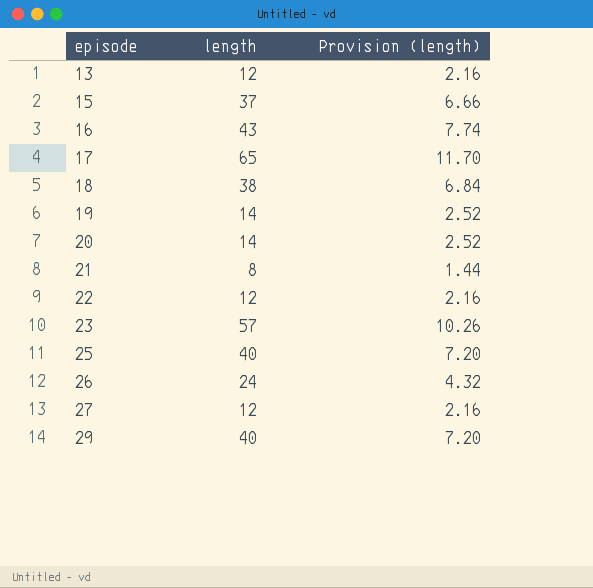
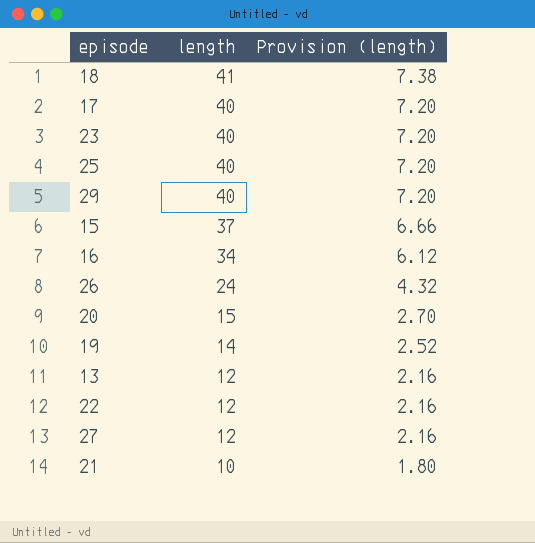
row order: episode ascending -> length descending
18 | length: 38 -> 41
18 | Provision (length): 6.84 -> 7.38
17 | length: 65 -> 40
17 | Provision (length): 11.70 -> 7.20
23 | length: 57 -> 40
23 | Provision (length): 10.26 -> 7.20
16 | length: 43 -> 34
16 | Provision (length): 7.74 -> 6.12
20 | length: 14 -> 15
20 | Provision (length): 2.52 -> 2.70
21 | length: 8 -> 10
21 | Provision (length): 1.44 -> 1.80

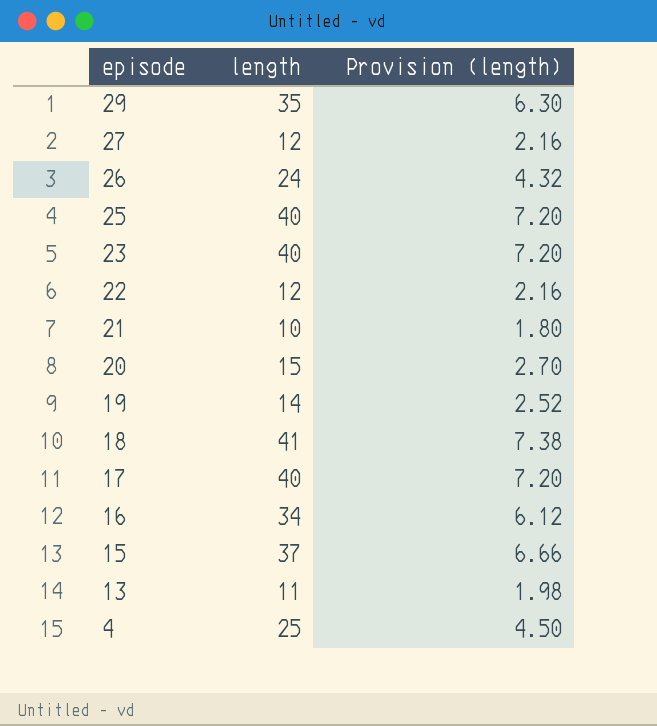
row order: length descending -> episode descending
29 | length: 40 -> 35
29 | Provision (length): 7.20 -> 6.30
13 | length: 12 -> 11
13 | Provision (length): 2.16 -> 1.98
row 4: none -> 25 | 4.50

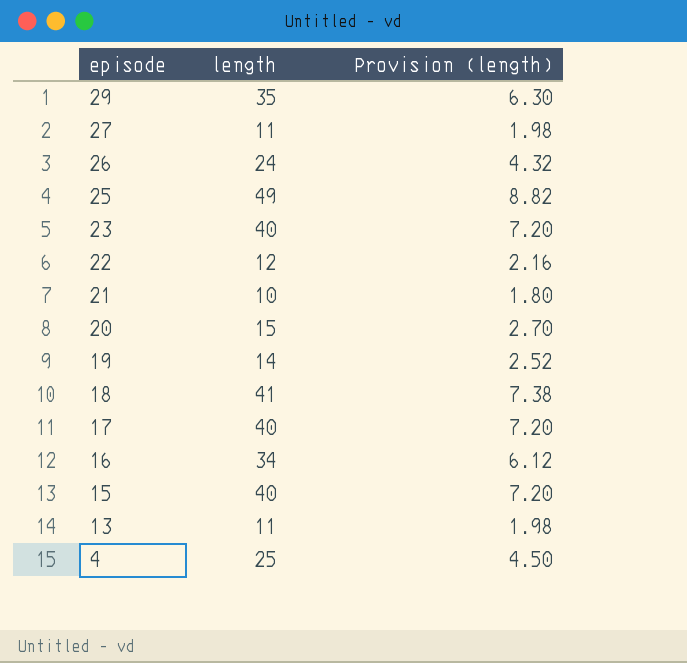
27 | length: 12 -> 11
27 | Provision (length): 2.16 -> 1.98
25 | length: 40 -> 49
25 | Provision (length): 7.20 -> 8.82
15 | length: 37 -> 40
15 | Provision (length): 6.66 -> 7.20

